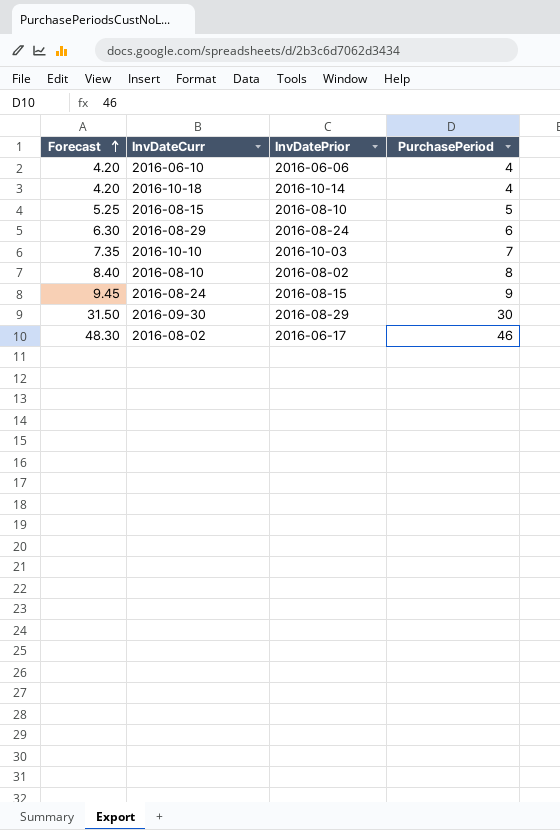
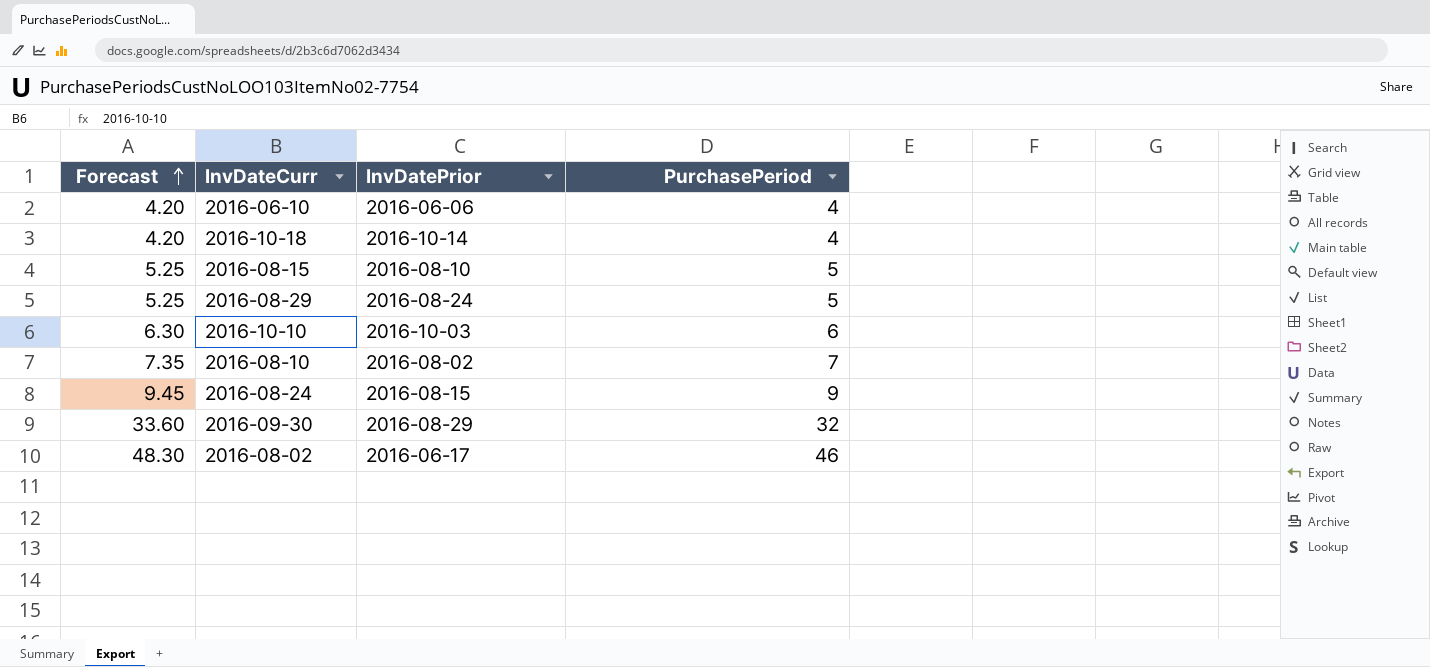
2016-08-29 | Forecast: 6.30 -> 5.25
2016-08-29 | PurchasePeriod: 6 -> 5
2016-10-10 | Forecast: 7.35 -> 6.30
2016-10-10 | PurchasePeriod: 7 -> 6
2016-08-10 | Forecast: 8.40 -> 7.35
2016-08-10 | PurchasePeriod: 8 -> 7
2016-09-30 | Forecast: 31.50 -> 33.60
2016-09-30 | PurchasePeriod: 30 -> 32

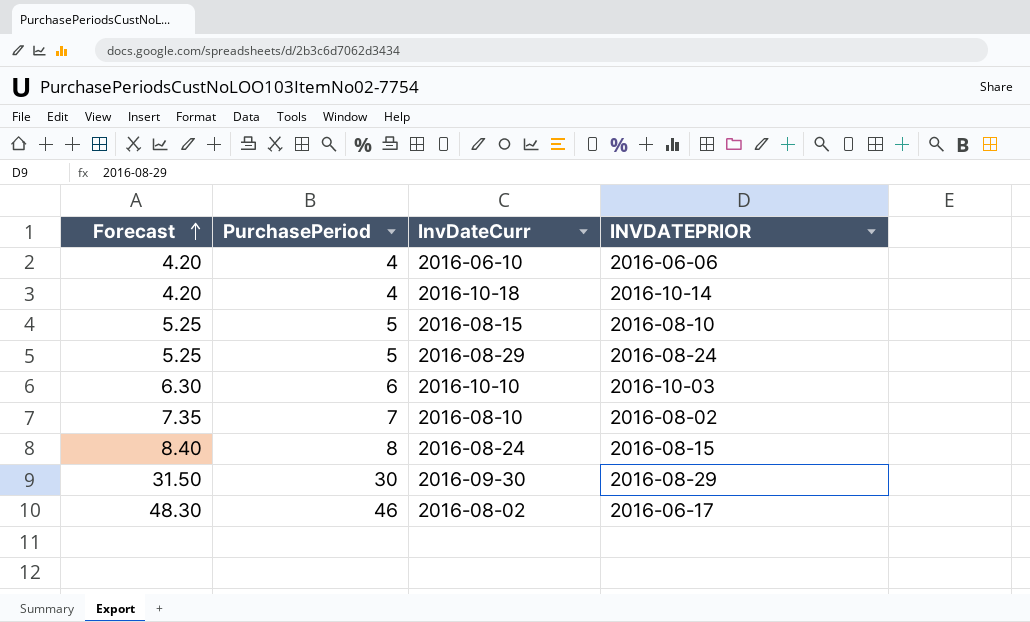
column PurchasePeriod | position: 4 -> 2
column name: InvDatePrior -> INVDATEPRIOR
2016-08-24 | Forecast: 9.45 -> 8.40
2016-08-24 | PurchasePeriod: 9 -> 8
2016-09-30 | Forecast: 33.60 -> 31.50
2016-09-30 | PurchasePeriod: 32 -> 30

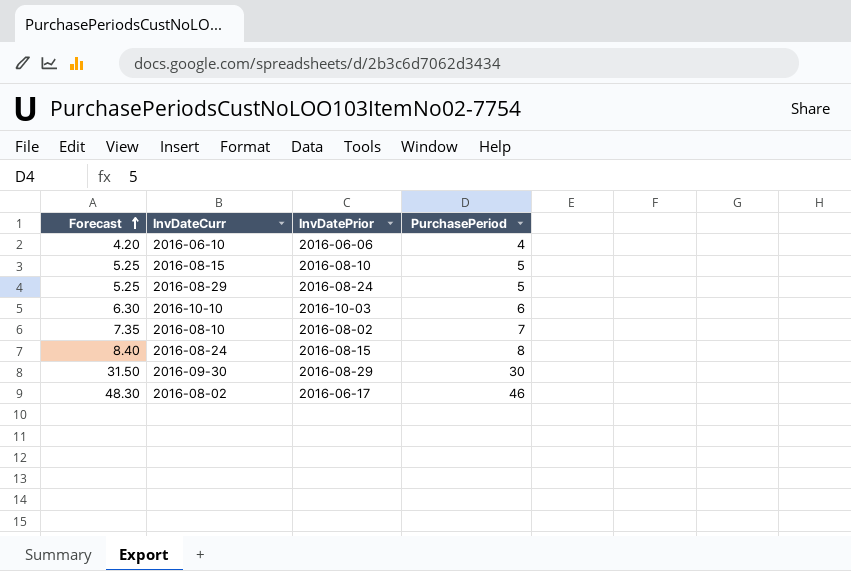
column name: INVDATEPRIOR -> InvDatePrior
column PurchasePeriod | position: 2 -> 4
row 2016-10-18: 4.20 | 4 | 2016-10-14 -> none

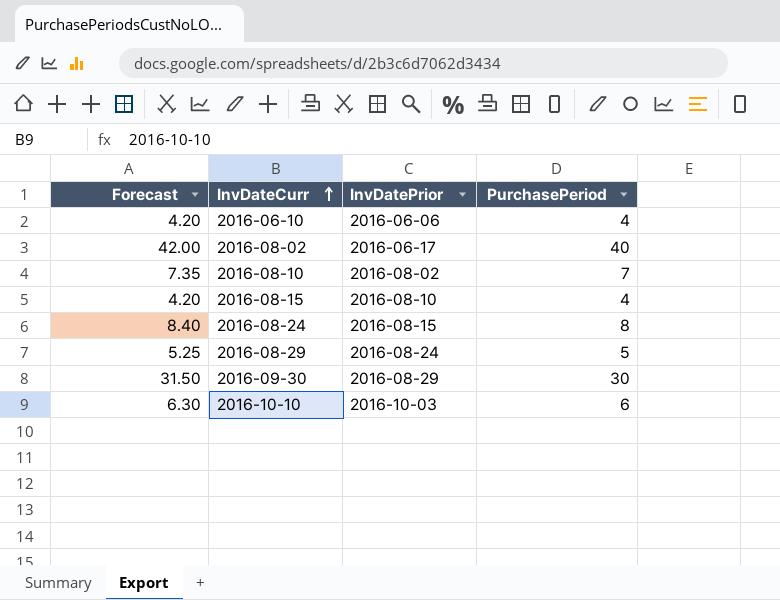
row order: Forecast ascending -> InvDateCurr ascending
2016-08-02 | Forecast: 48.30 -> 42.00
2016-08-02 | PurchasePeriod: 46 -> 40
2016-08-15 | Forecast: 5.25 -> 4.20
2016-08-15 | PurchasePeriod: 5 -> 4

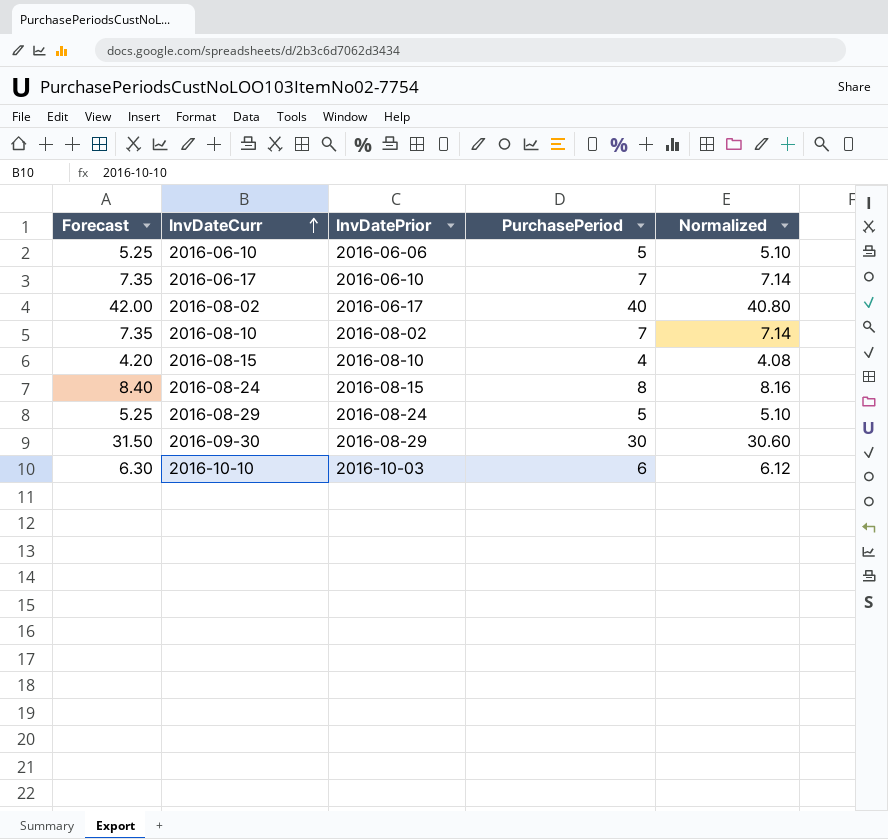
column Normalized | formula: none -> [PurchasePeriod] * 1.02
2016-06-10 | Forecast: 4.20 -> 5.25
2016-06-10 | PurchasePeriod: 4 -> 5
row 2016-06-17: none -> 7.35 | 2016-06-10 | 7 | 7.14

